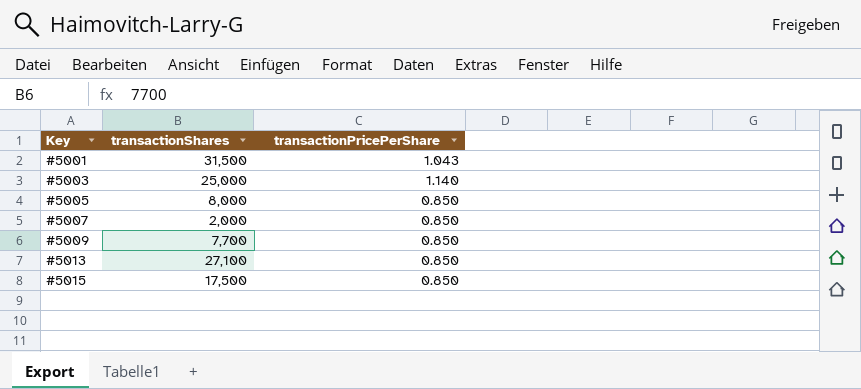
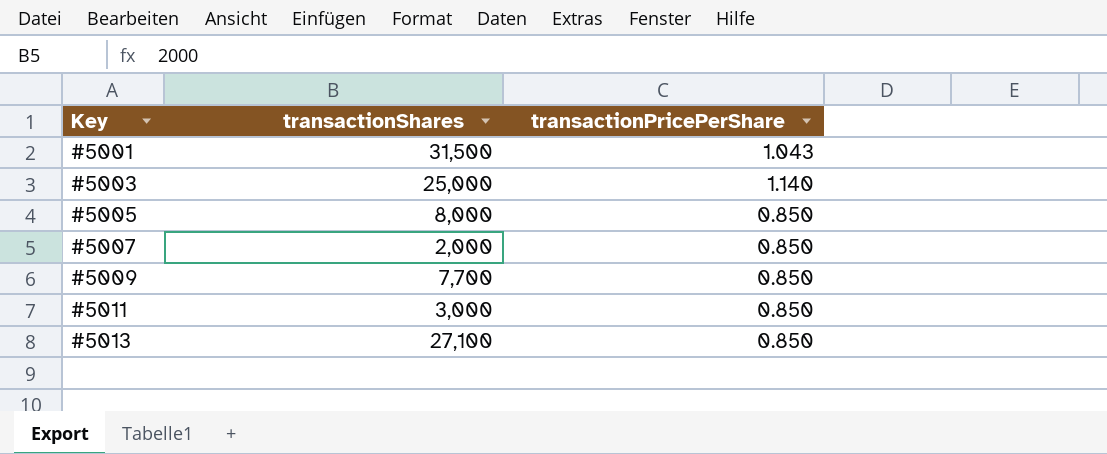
row #5015: 17,500 | 0.850 -> none
row #5011: none -> 3,000 | 0.850

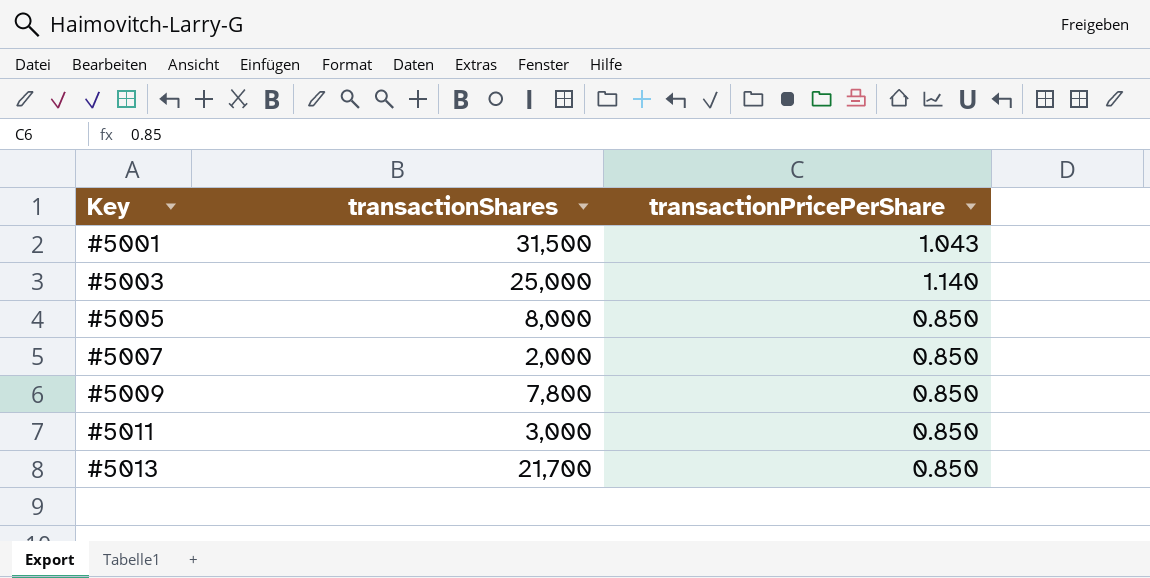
#5009 | transactionShares: 7,700 -> 7,800
#5013 | transactionShares: 27,100 -> 21,700

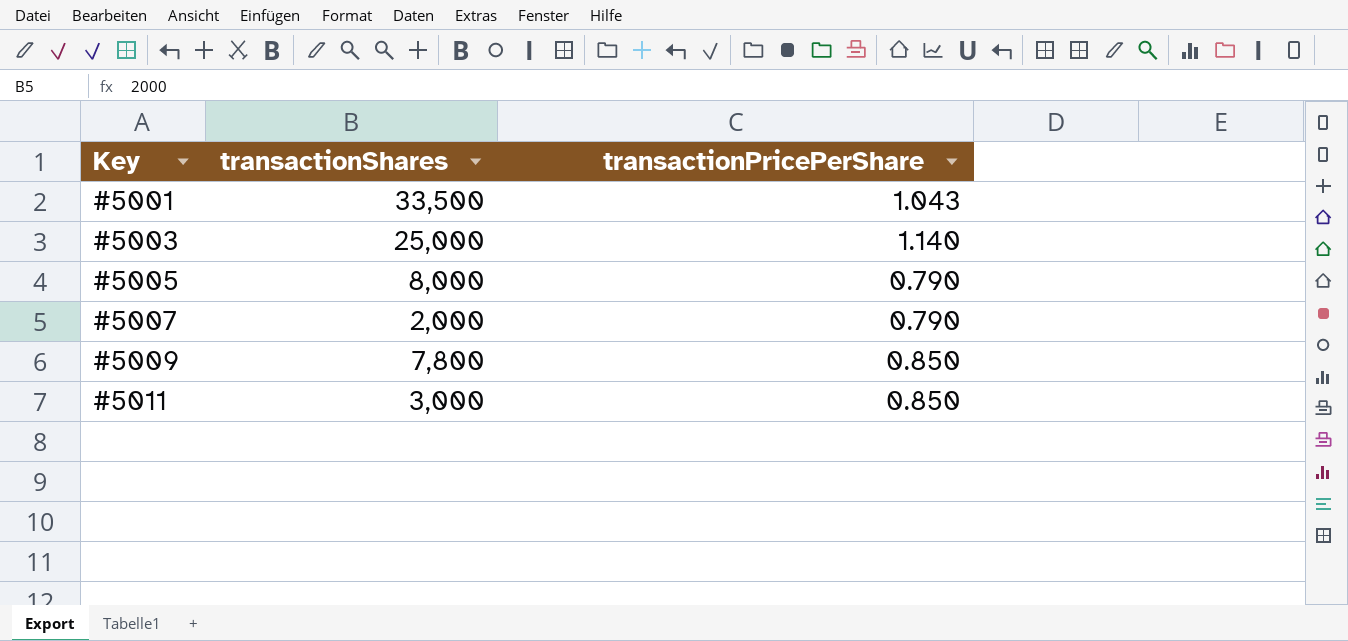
row #5013: 21,700 | 0.850 -> none
#5001 | transactionShares: 31,500 -> 33,500
#5005 | transactionPricePerShare: 0.850 -> 0.790
#5007 | transactionPricePerShare: 0.850 -> 0.790

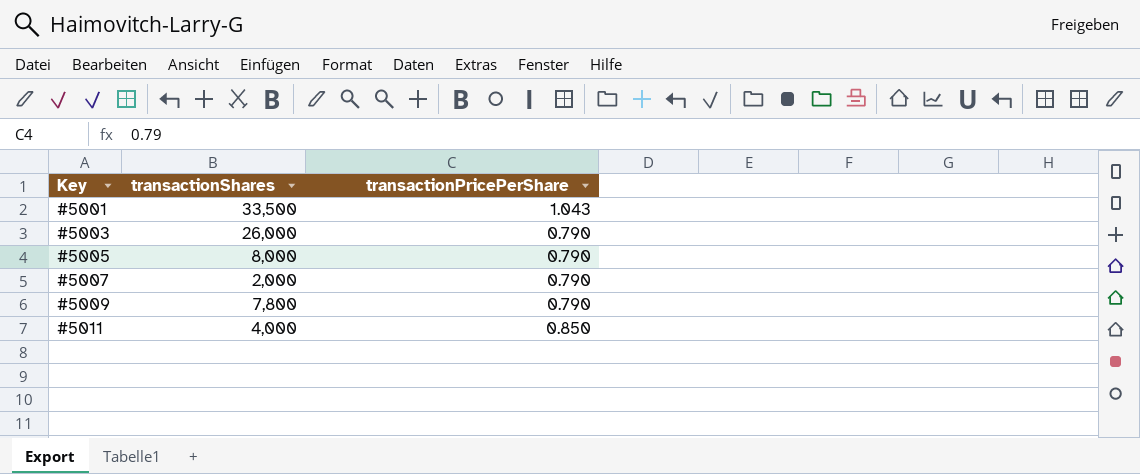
#5003 | transactionShares: 25,000 -> 26,000
#5003 | transactionPricePerShare: 1.140 -> 0.790
#5009 | transactionPricePerShare: 0.850 -> 0.790
#5011 | transactionShares: 3,000 -> 4,000

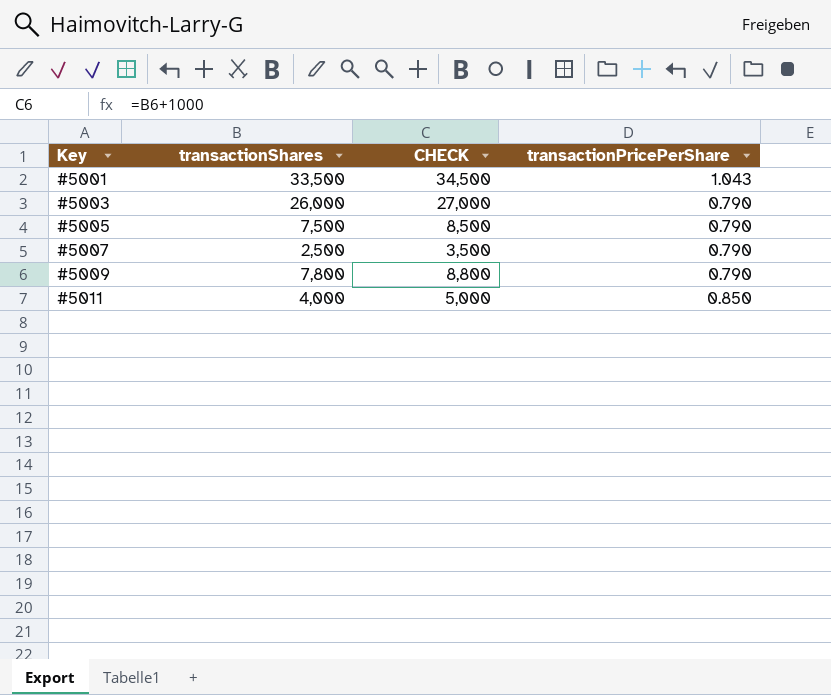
column CHECK | formula: none -> [transactionShares] + 1000
#5005 | transactionShares: 8,000 -> 7,500
#5007 | transactionShares: 2,000 -> 2,500

